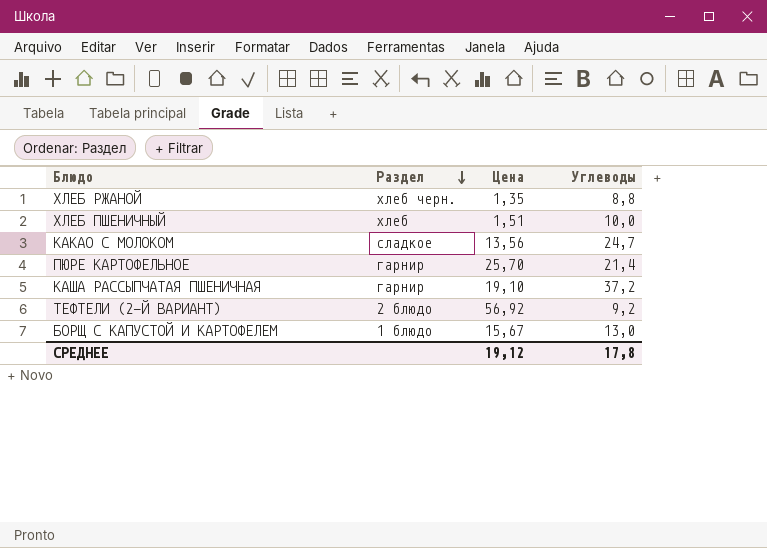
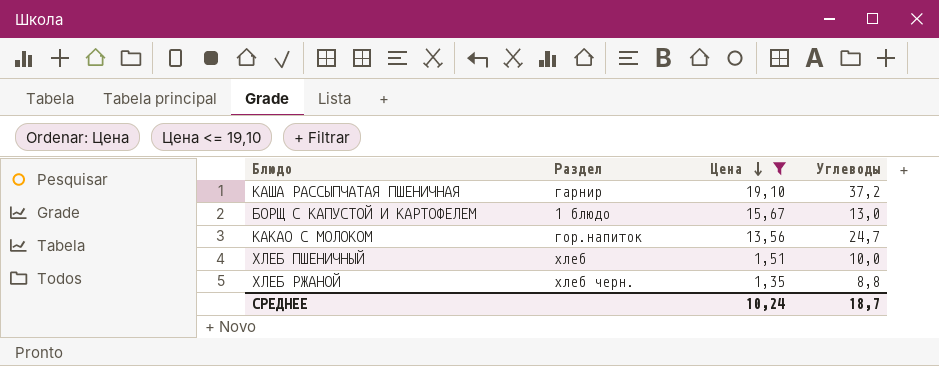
filter: none -> Цена <= 19,10
row order: Раздел descending -> Цена descending
КАКАО С МОЛОКОМ | Раздел: сладкое -> гор.напиток
СРЕДНЕЕ | Цена: 19,12 -> 10,24
СРЕДНЕЕ | Углеводы: 17,8 -> 18,7

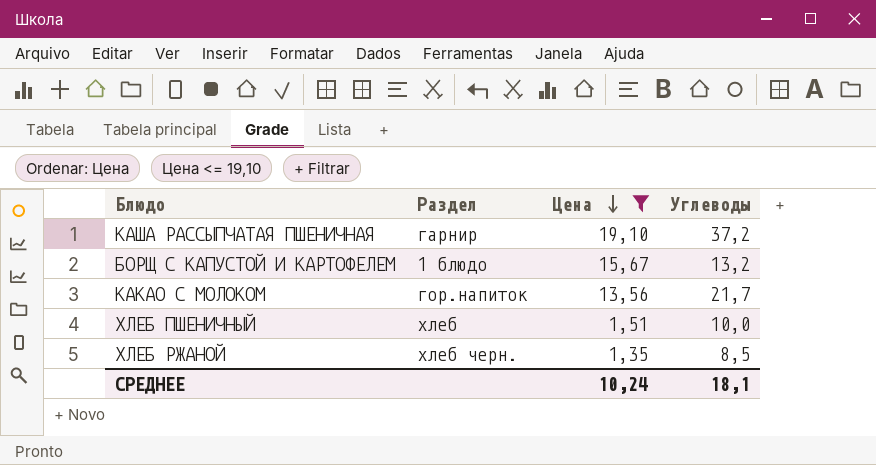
БОРЩ С КАПУСТОЙ И КАРТОФЕЛЕМ | Углеводы: 13,0 -> 13,2
КАКАО С МОЛОКОМ | Углеводы: 24,7 -> 21,7
ХЛЕБ РЖАНОЙ | Углеводы: 8,8 -> 8,5
СРЕДНЕЕ | Углеводы: 18,7 -> 18,1

